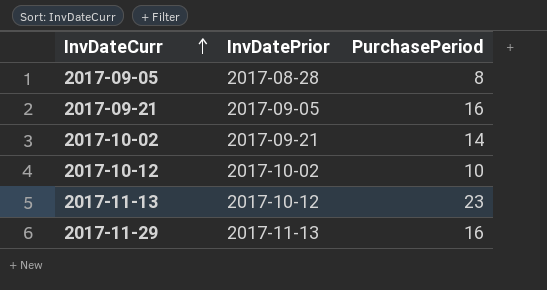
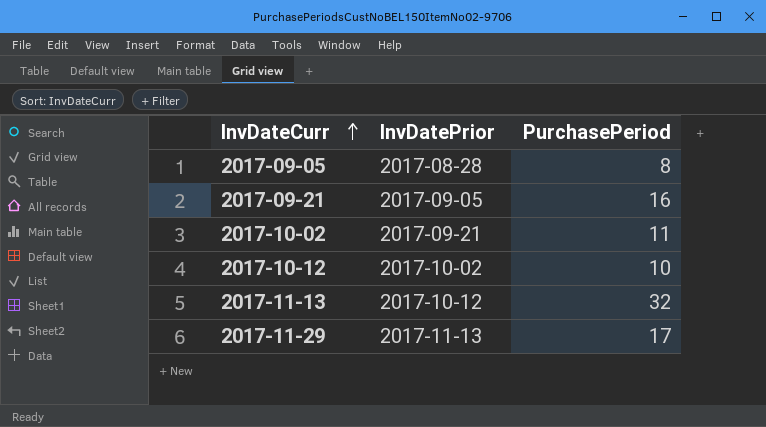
2017-10-02 | PurchasePeriod: 14 -> 11
2017-11-13 | PurchasePeriod: 23 -> 32
2017-11-29 | PurchasePeriod: 16 -> 17

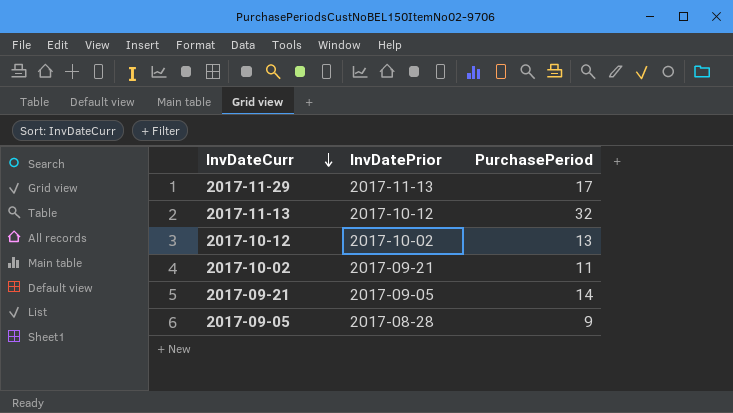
row order: InvDateCurr ascending -> InvDateCurr descending
2017-10-12 | PurchasePeriod: 10 -> 13
2017-09-21 | PurchasePeriod: 16 -> 14
2017-09-05 | PurchasePeriod: 8 -> 9

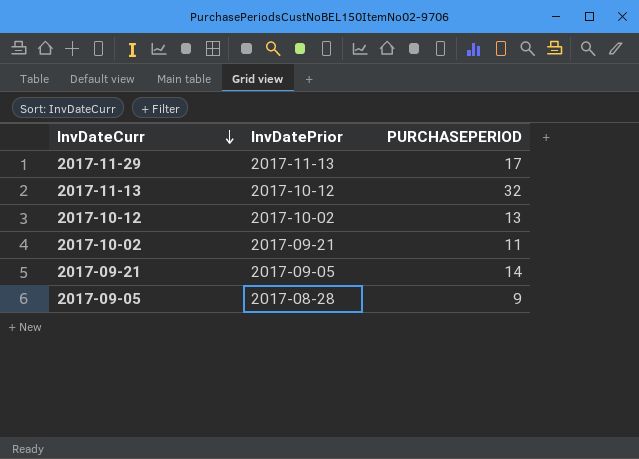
column name: PurchasePeriod -> PURCHASEPERIOD

